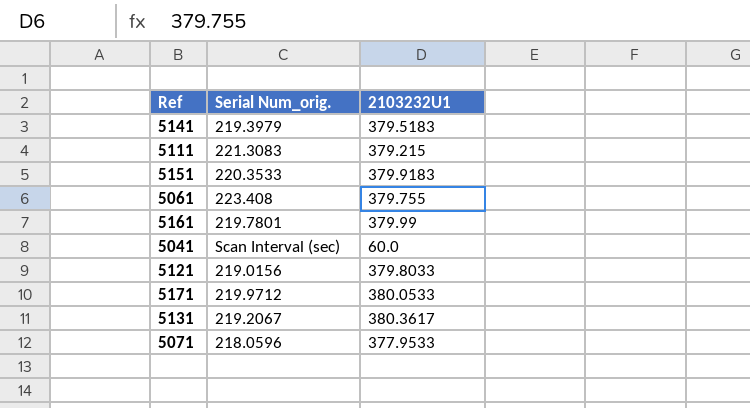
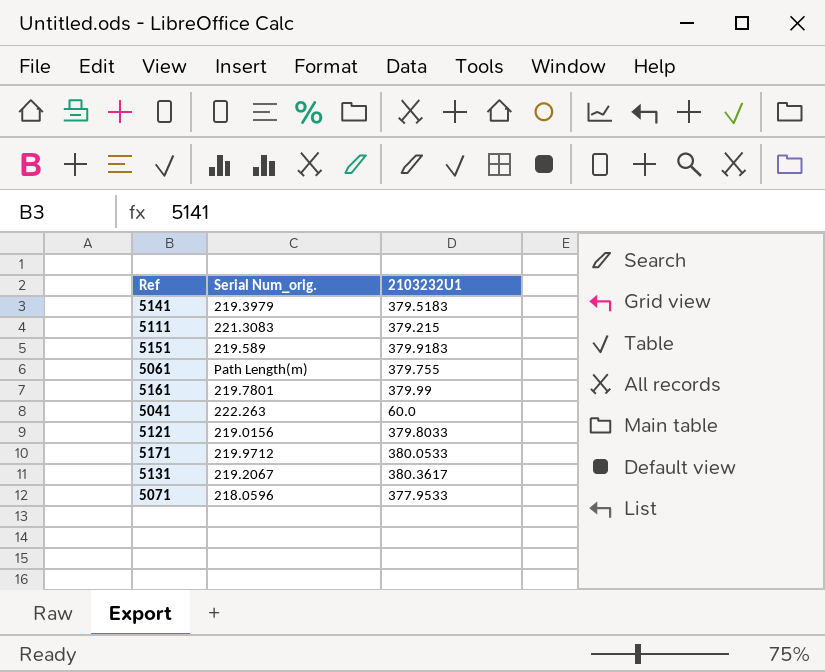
5151 | Serial Num_orig.: 220.3533 -> 219.589
5061 | Serial Num_orig.: 223.408 -> Path Length(m)
5041 | Serial Num_orig.: Scan Interval (sec) -> 222.263

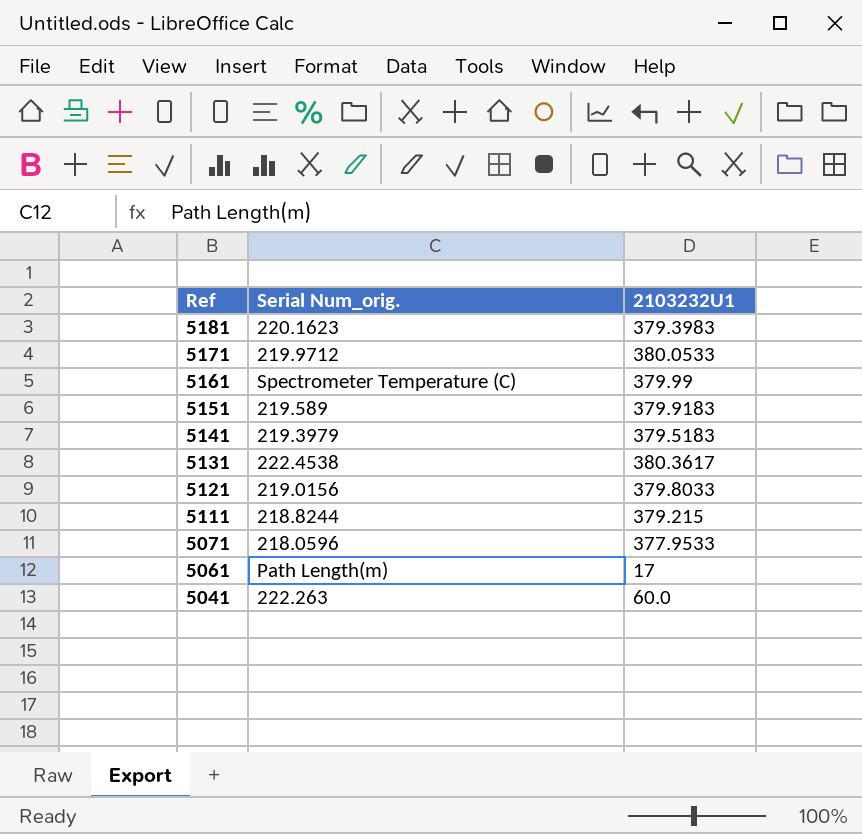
row order: none -> Ref descending
row 5181: none -> 220.1623 | 379.3983
5161 | Serial Num_orig.: 219.7801 -> Spectrometer Temperature (C)
5131 | Serial Num_orig.: 219.2067 -> 222.4538
5111 | Serial Num_orig.: 221.3083 -> 218.8244
5061 | 2103232U1: 379.755 -> 17

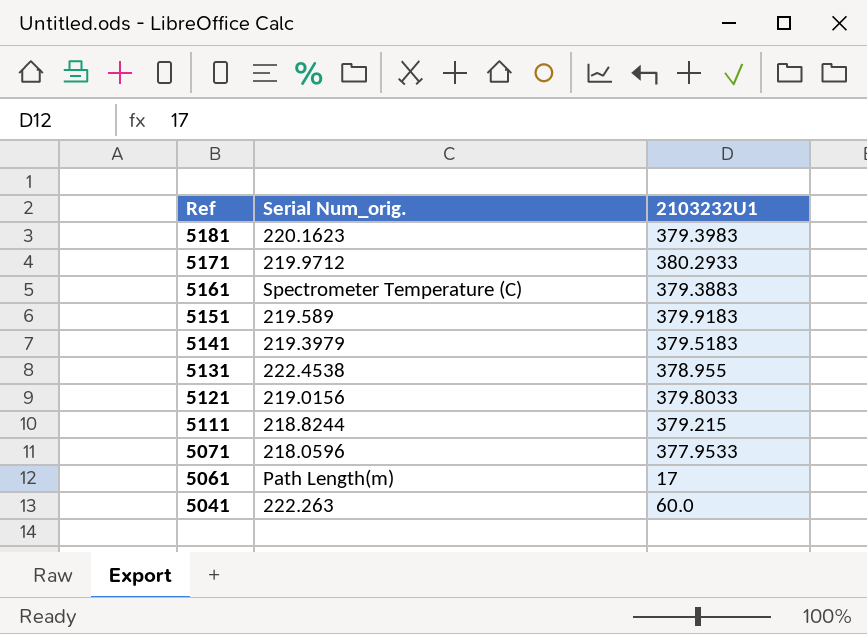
5171 | 2103232U1: 380.0533 -> 380.2933
5161 | 2103232U1: 379.99 -> 379.3883
5131 | 2103232U1: 380.3617 -> 378.955

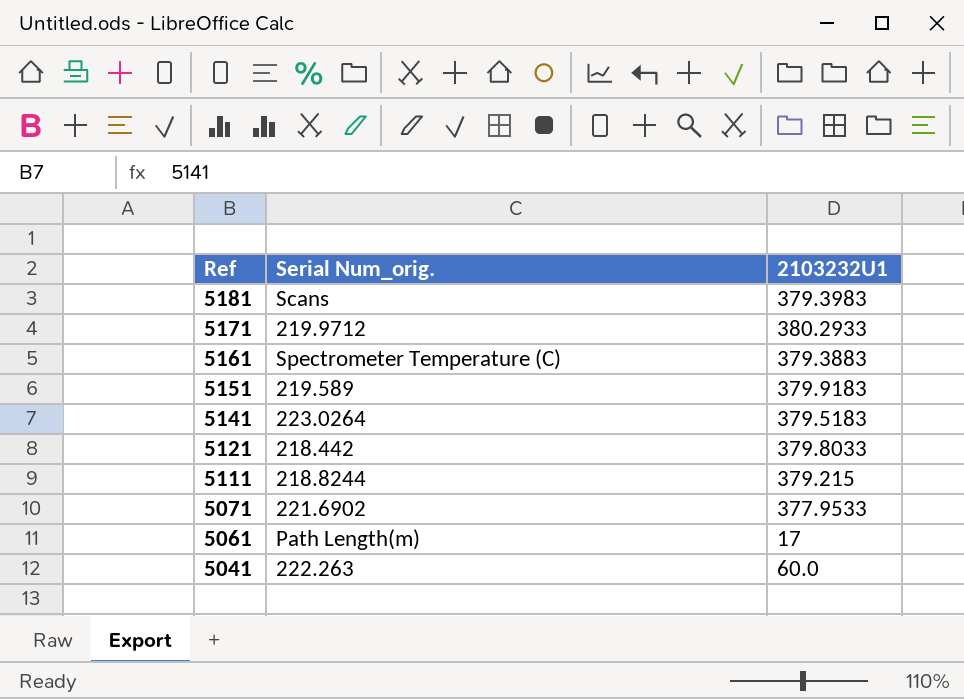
row 5131: 222.4538 | 378.955 -> none
5181 | Serial Num_orig.: 220.1623 -> Scans
5141 | Serial Num_orig.: 219.3979 -> 223.0264
5121 | Serial Num_orig.: 219.0156 -> 218.442
5071 | Serial Num_orig.: 218.0596 -> 221.6902

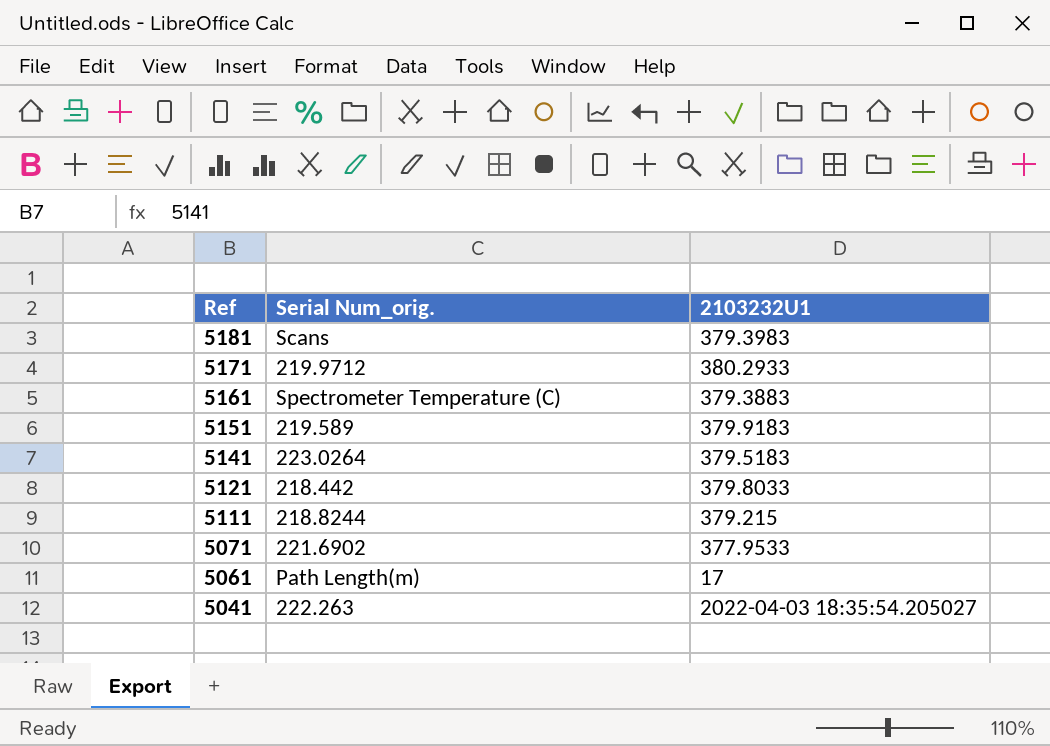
5041 | 2103232U1: 60.0 -> 2022-04-03 18:35:54.205027

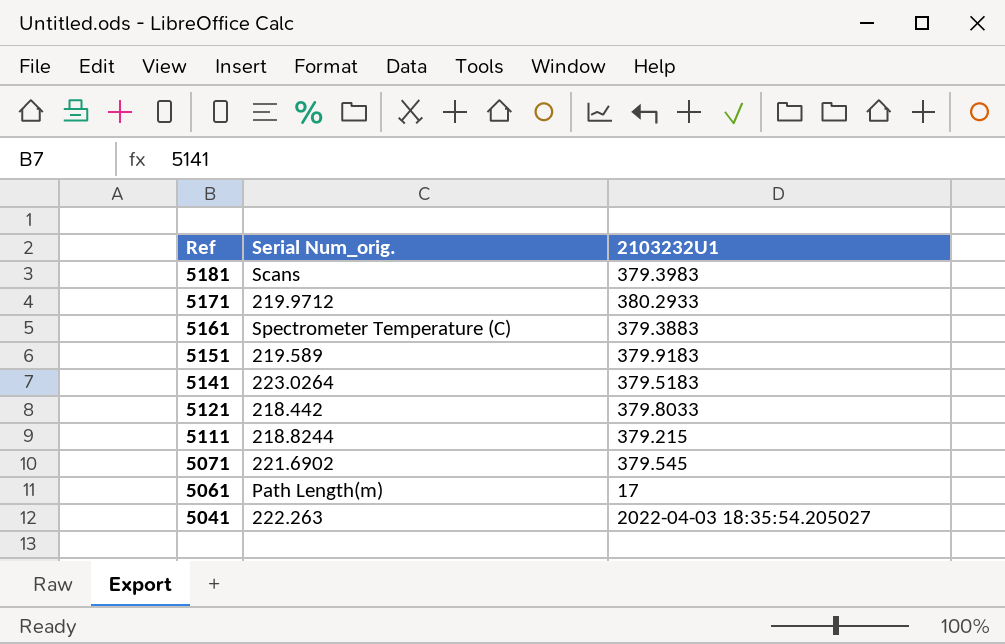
5071 | 2103232U1: 377.9533 -> 379.545

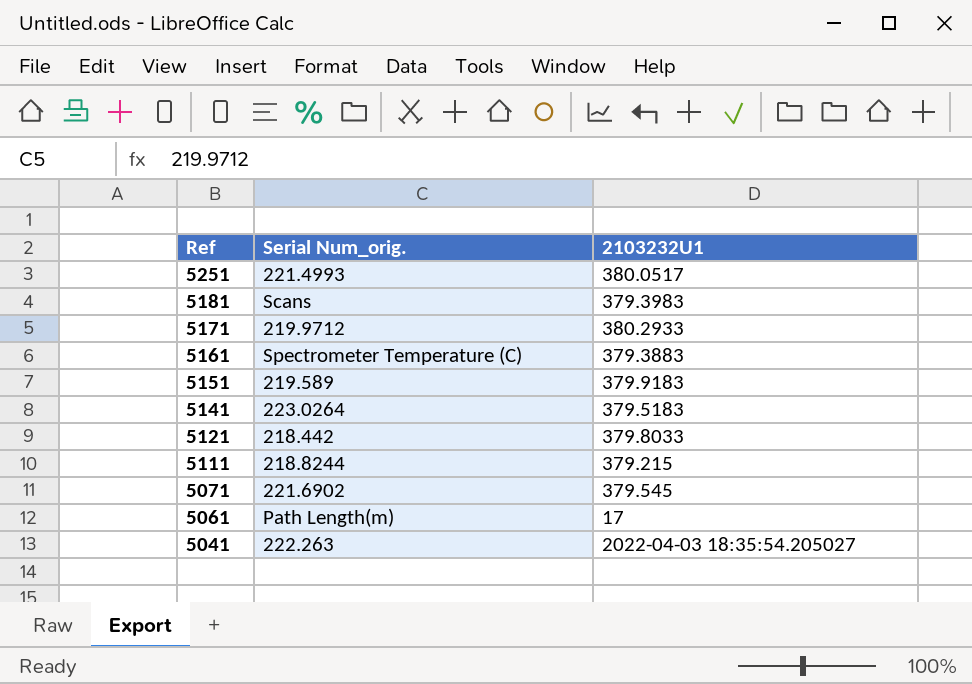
row 5251: none -> 221.4993 | 380.0517

